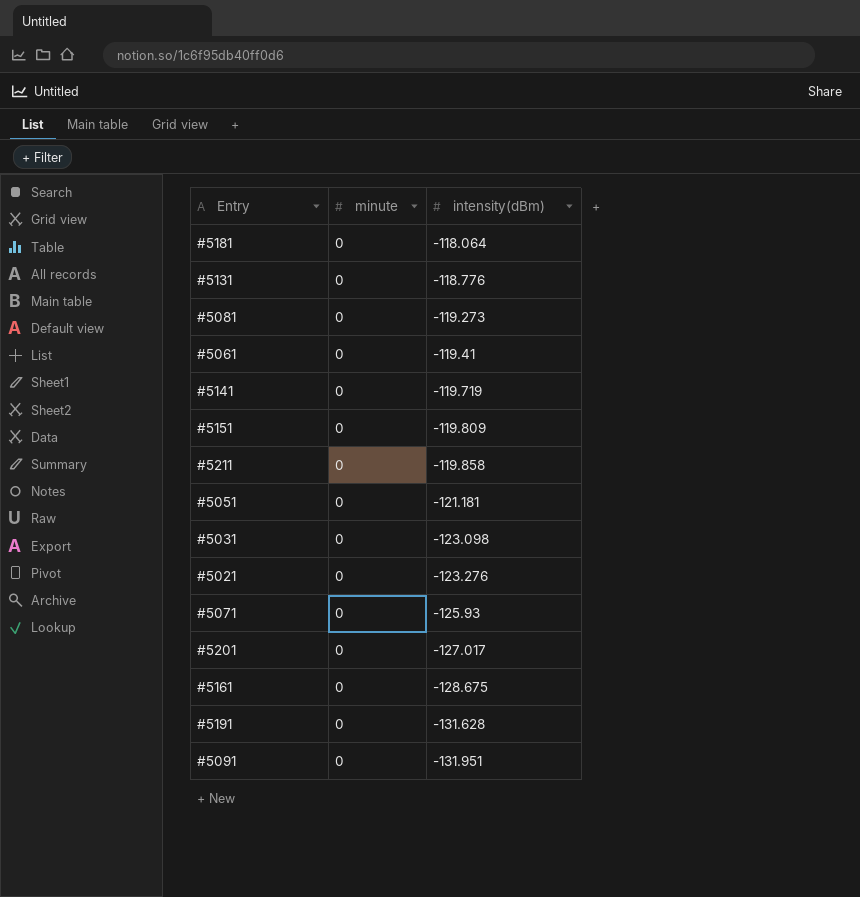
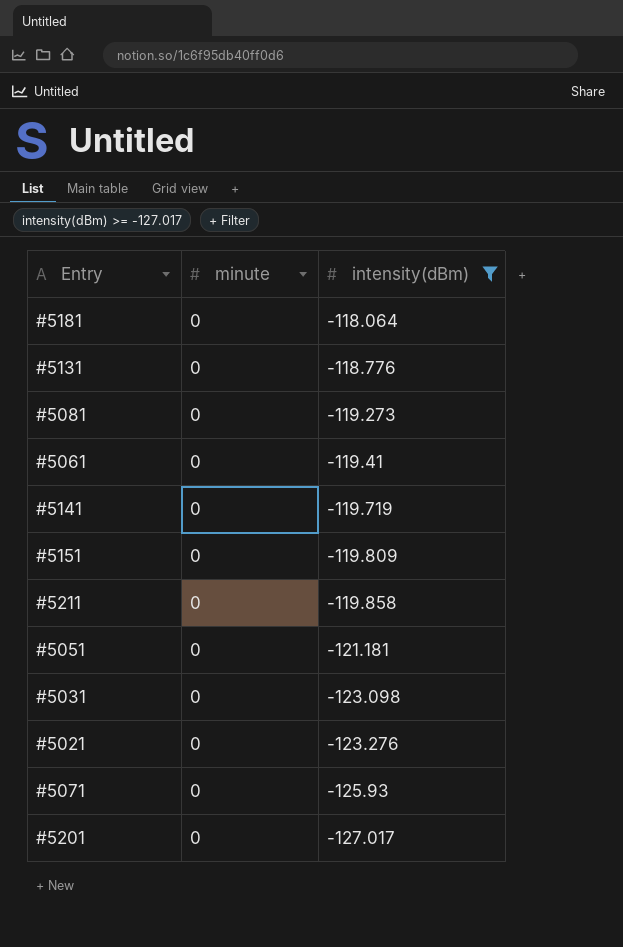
filter: none -> intensity(dBm) >= -127.017

